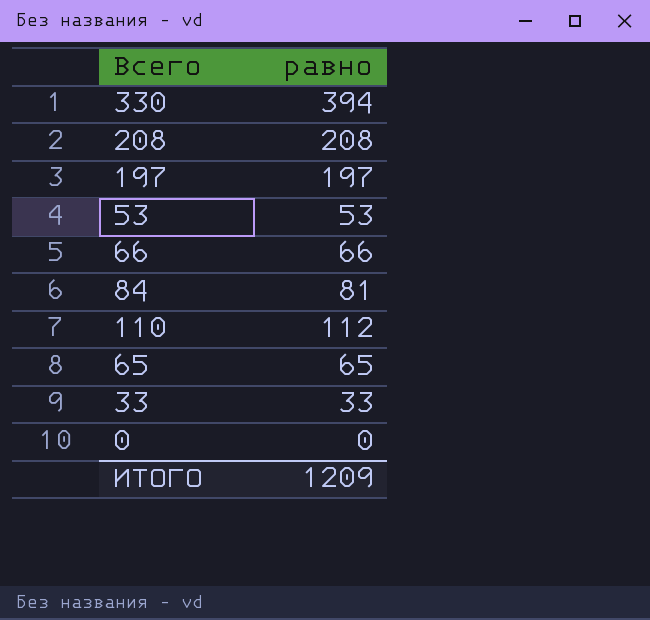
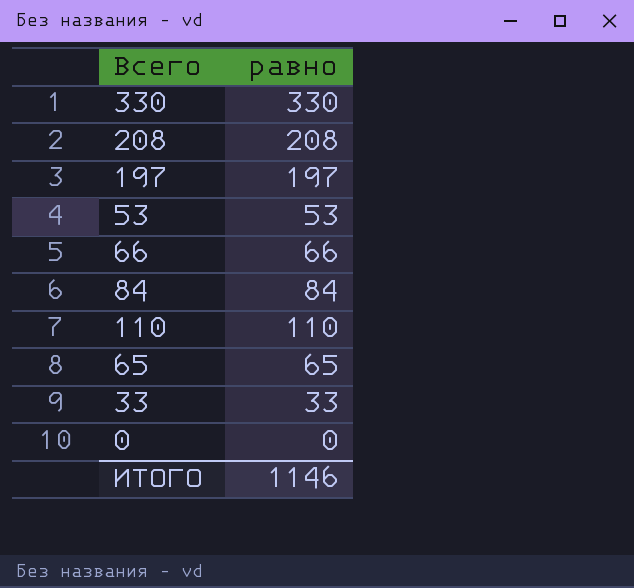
330 | равно: 394 -> 330
84 | равно: 81 -> 84
110 | равно: 112 -> 110
ИТОГО | равно: 1209 -> 1146

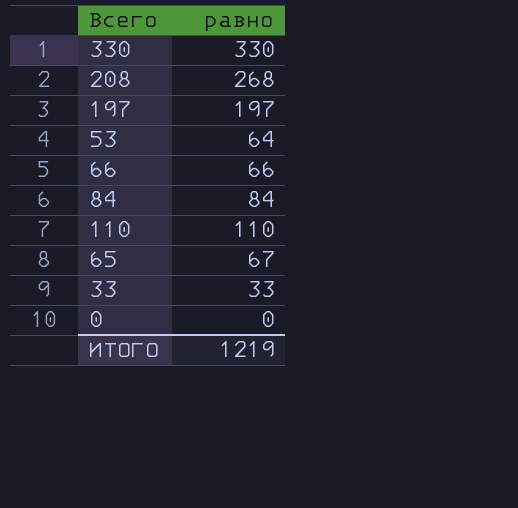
208 | равно: 208 -> 268
53 | равно: 53 -> 64
65 | равно: 65 -> 67
ИТОГО | равно: 1146 -> 1219

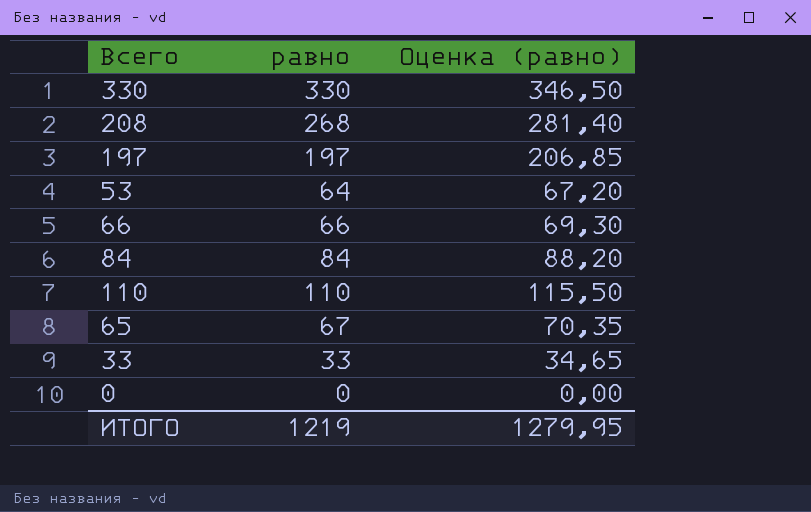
column Оценка (равно) | formula: none -> [равно] * 1,05

